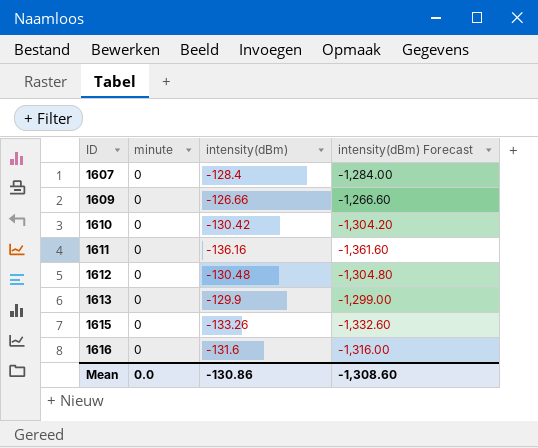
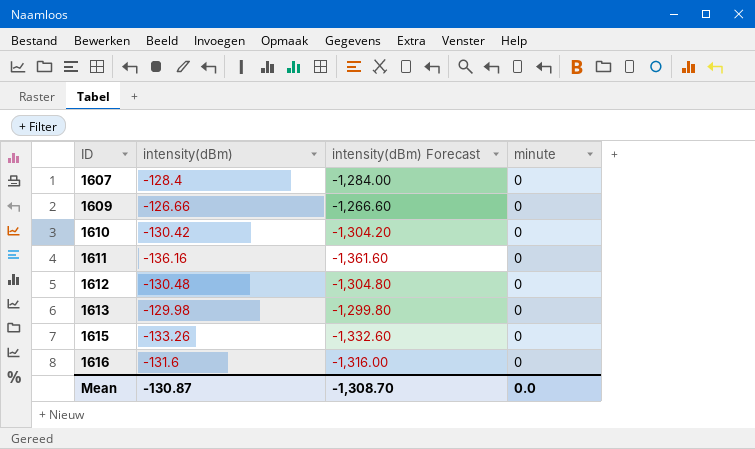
column minute | position: 2 -> 4
1613 | intensity(dBm): -129.9 -> -129.98
1613 | intensity(dBm) Forecast: -1,299.00 -> -1,299.80
Mean | intensity(dBm): -130.86 -> -130.87
Mean | intensity(dBm) Forecast: -1,308.60 -> -1,308.70

